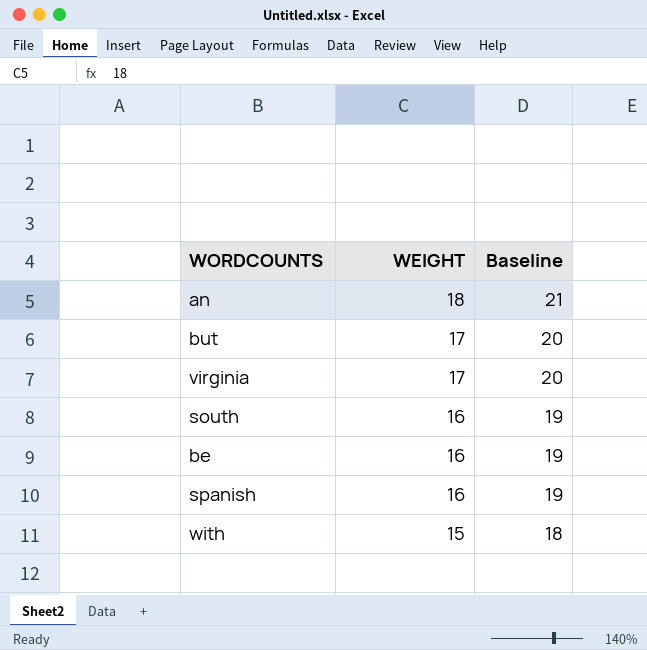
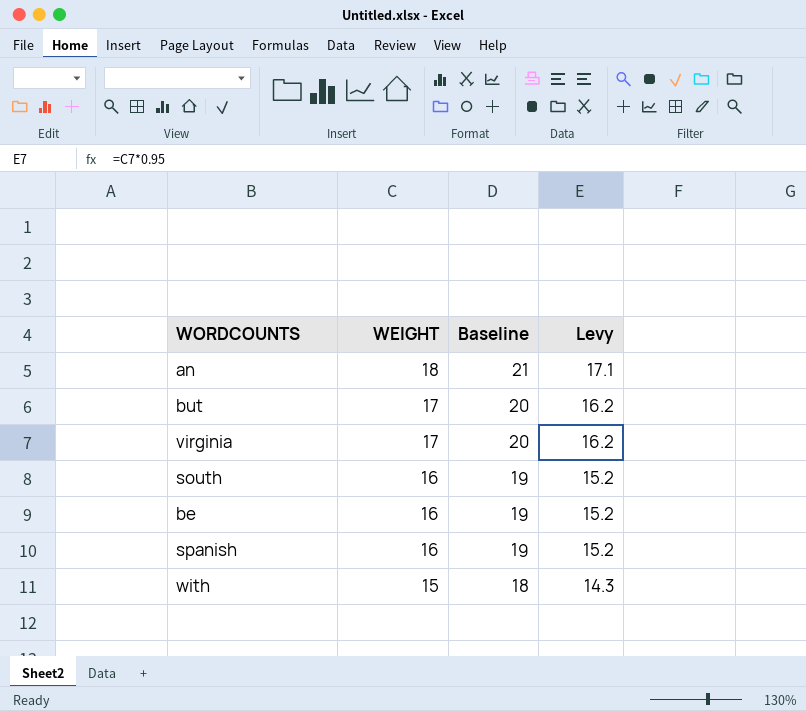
column Levy | formula: none -> [WEIGHT] * 0.95

